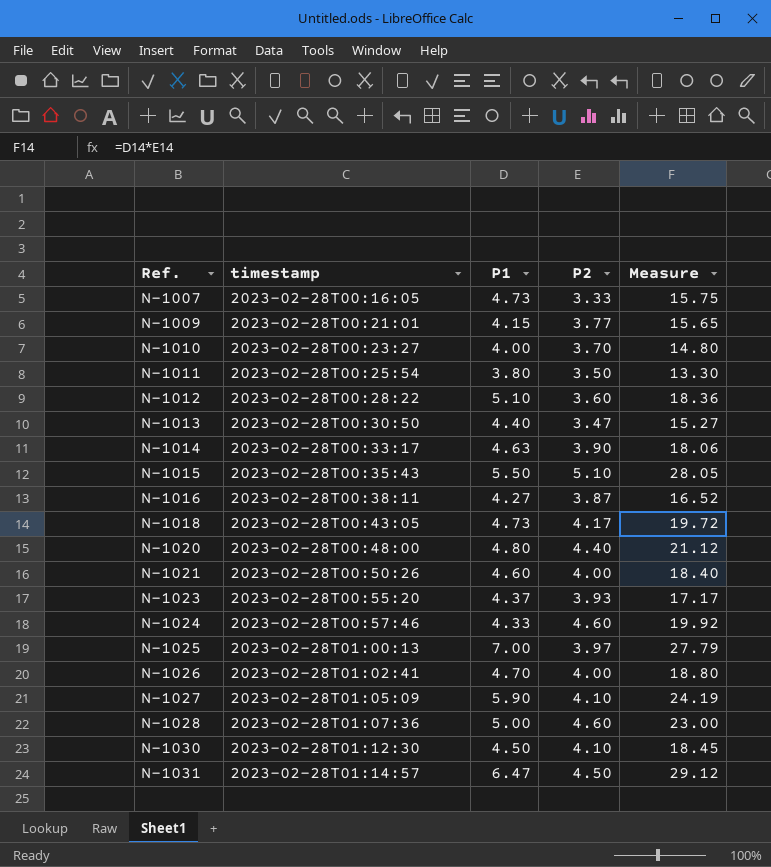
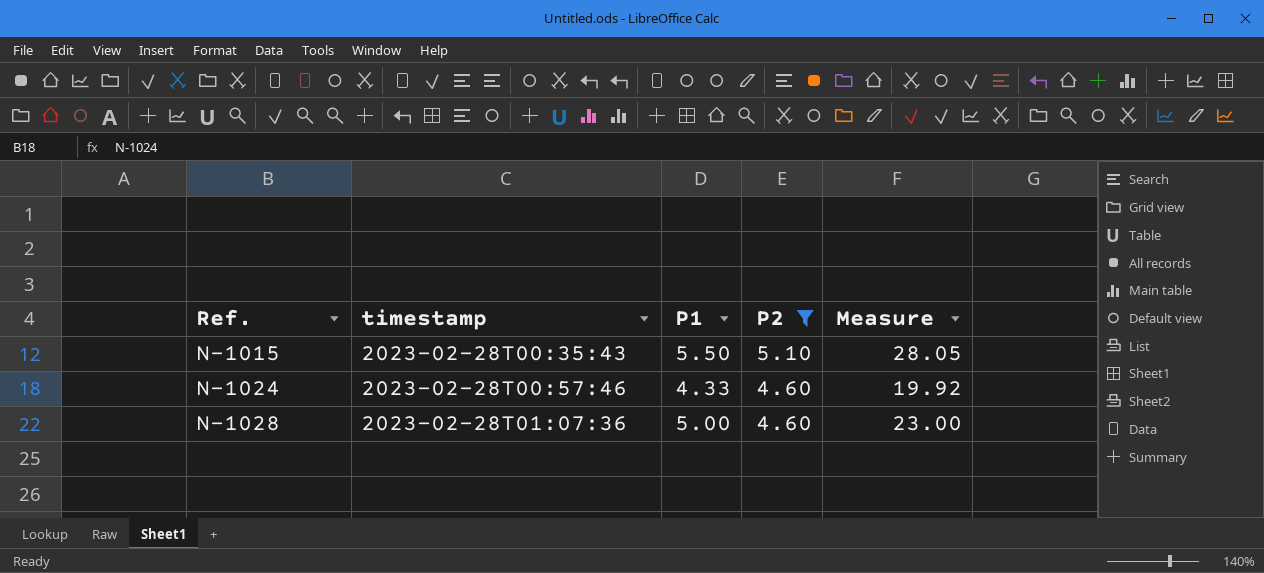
filter: none -> P2 >= 4.60

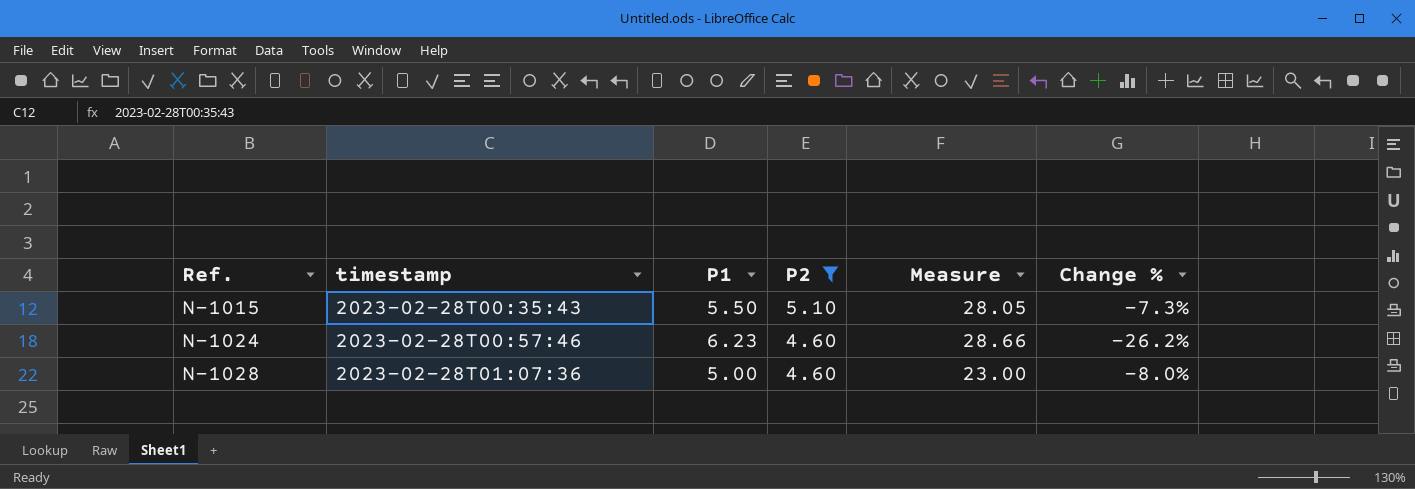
column Change % | formula: none -> ([P2] - [P1]) / [P1]
N-1024 | P1: 4.33 -> 6.23
N-1024 | Measure: 19.92 -> 28.66

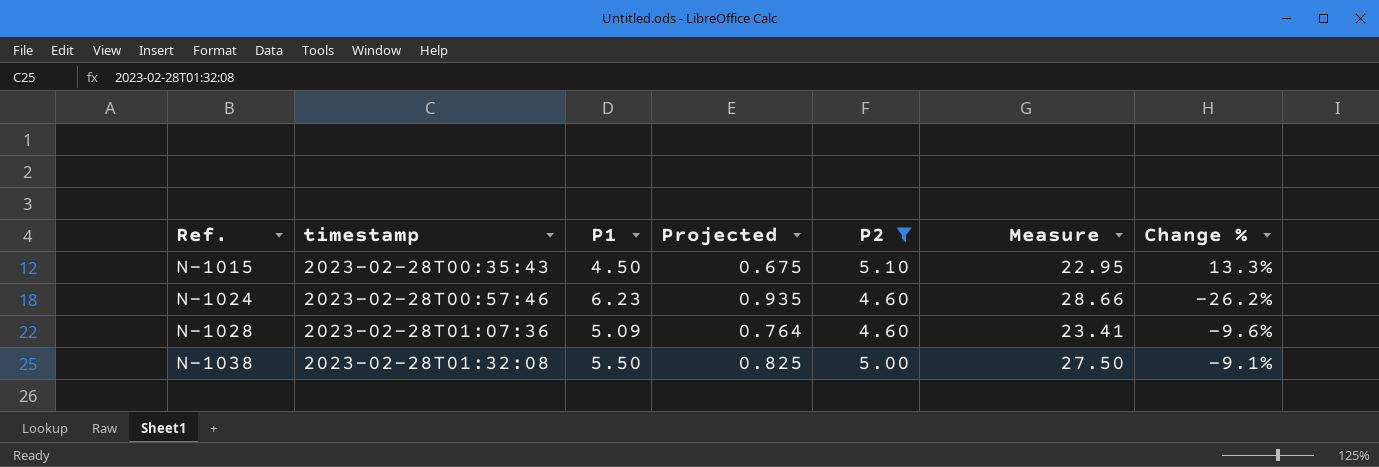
column Projected | formula: none -> [P1] * 0.15
N-1015 | P1: 5.50 -> 4.50
N-1015 | Measure: 28.05 -> 22.95
N-1015 | Change %: -7.3% -> 13.3%
N-1028 | P1: 5.00 -> 5.09
N-1028 | Measure: 23.00 -> 23.41
N-1028 | Change %: -8.0% -> -9.6%
row N-1038: none -> 2023-02-28T01:32:08 | 5.50 | 0.825 | 5.00 | 27.50 | -9.1%

